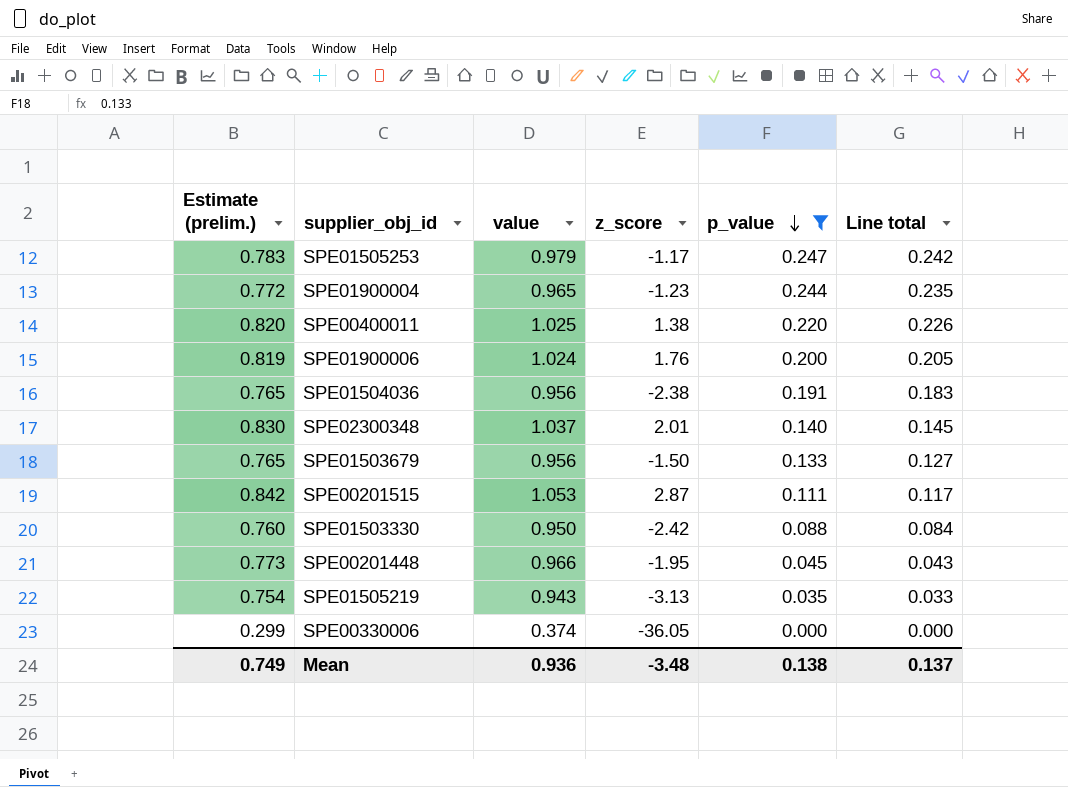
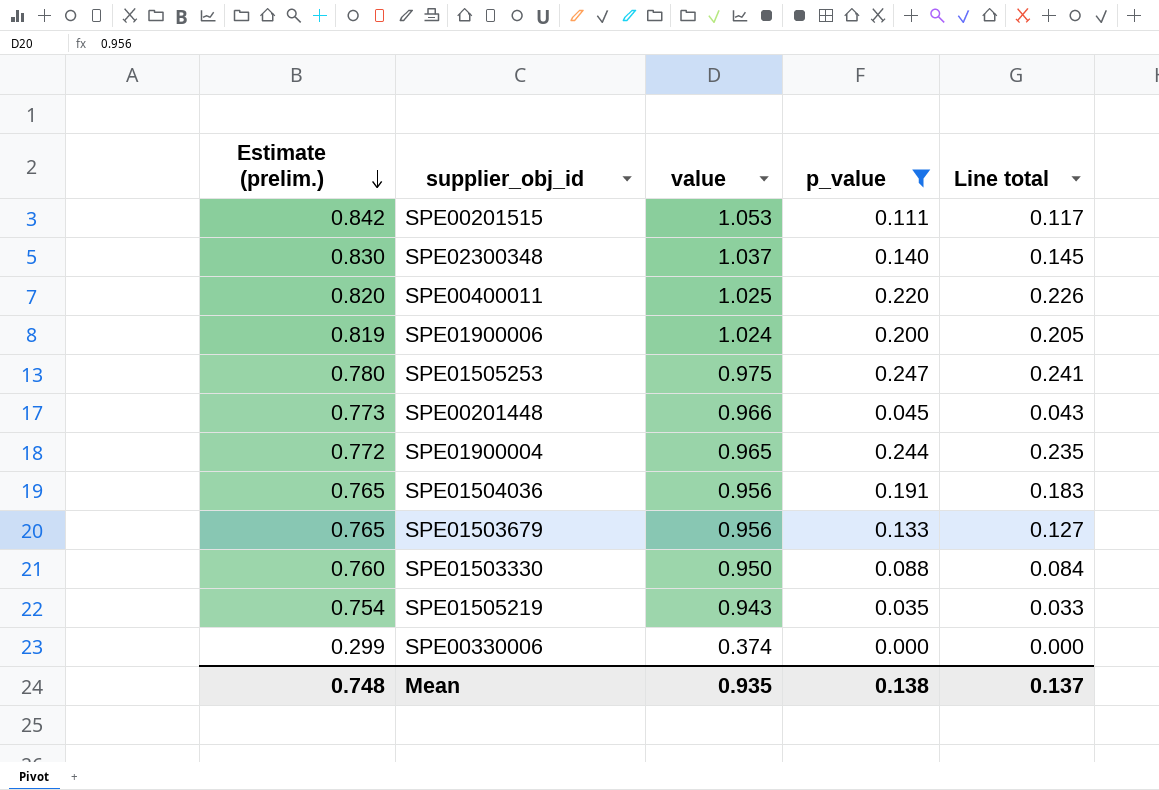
row order: p_value descending -> Estimate (prelim.) descending
column z_score | position: 4 -> none
SPE01505253 | Estimate (prelim.): 0.783 -> 0.780
SPE01505253 | value: 0.979 -> 0.975
SPE01505253 | Line total: 0.242 -> 0.241
Mean | Estimate (prelim.): 0.749 -> 0.748
Mean | value: 0.936 -> 0.935

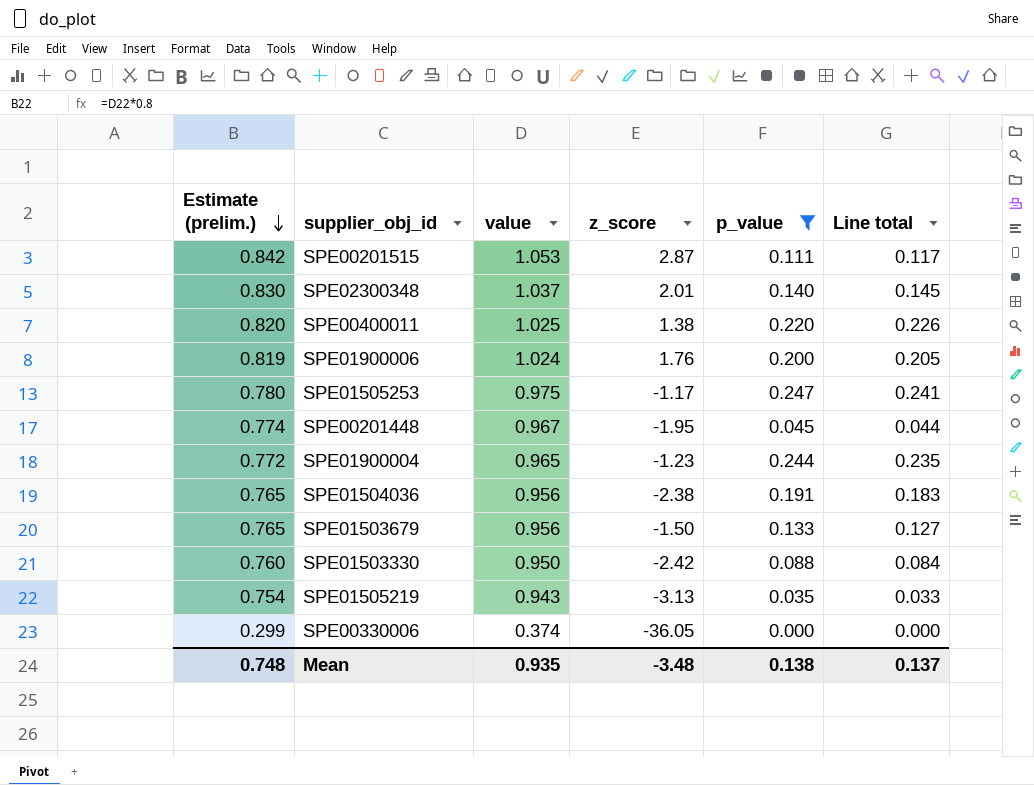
column z_score | position: none -> 4
SPE00201448 | Estimate (prelim.): 0.773 -> 0.774
SPE00201448 | value: 0.966 -> 0.967
SPE00201448 | Line total: 0.043 -> 0.044

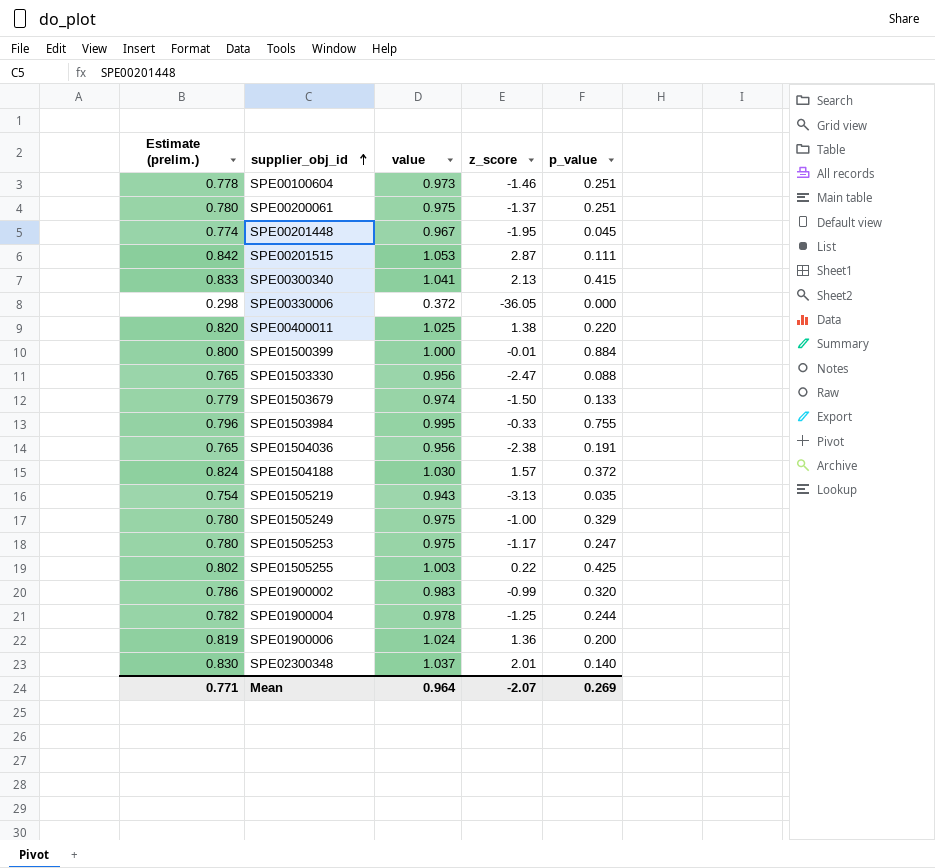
filter: p_value <= 0.247 -> none
row order: Estimate (prelim.) descending -> supplier_obj_id ascending
column Line total | formula: [value] * [p_value] -> none
SPE00330006 | Estimate (prelim.): 0.299 -> 0.298
SPE00330006 | value: 0.374 -> 0.372
SPE01503330 | Estimate (prelim.): 0.760 -> 0.765
SPE01503330 | value: 0.950 -> 0.956
SPE01503330 | z_score: -2.42 -> -2.47
SPE01503679 | Estimate (prelim.): 0.765 -> 0.779
SPE01503679 | value: 0.956 -> 0.974
SPE01900004 | Estimate (prelim.): 0.772 -> 0.782
SPE01900004 | value: 0.965 -> 0.978
SPE01900004 | z_score: -1.23 -> -1.25
SPE01900006 | z_score: 1.76 -> 1.36
Mean | Estimate (prelim.): 0.748 -> 0.771
Mean | value: 0.935 -> 0.964
Mean | z_score: -3.48 -> -2.07
Mean | p_value: 0.138 -> 0.269

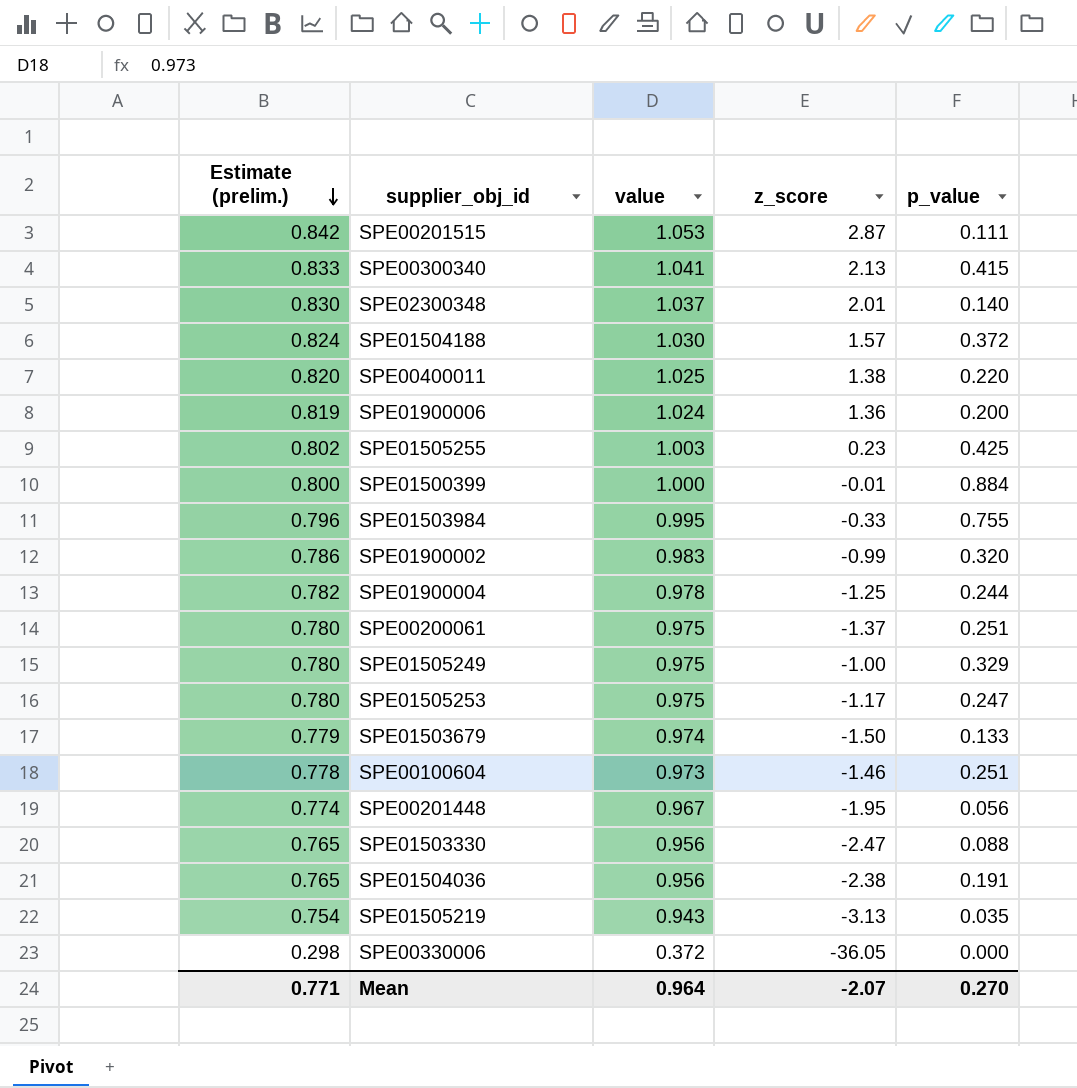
row order: supplier_obj_id ascending -> Estimate (prelim.) descending
SPE01505255 | z_score: 0.22 -> 0.23
SPE00201448 | p_value: 0.045 -> 0.056
Mean | p_value: 0.269 -> 0.270

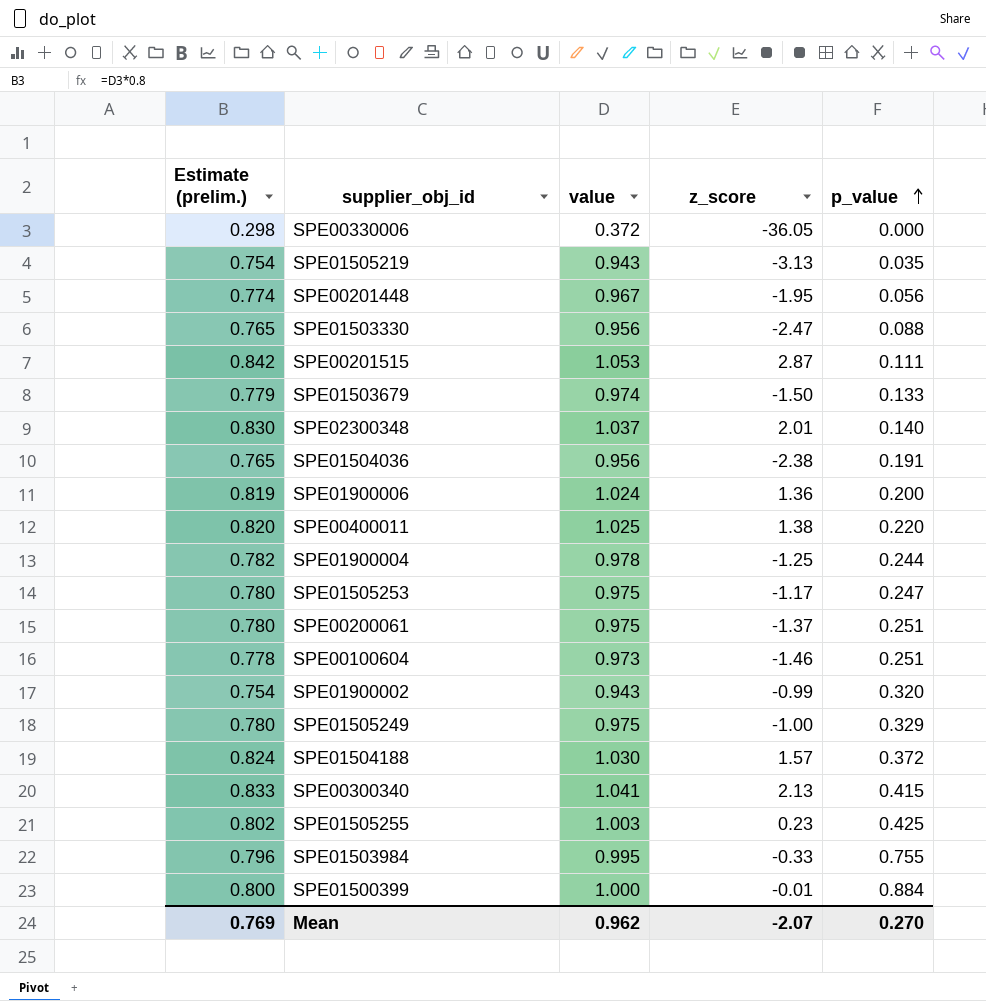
row order: Estimate (prelim.) descending -> p_value ascending
SPE01900002 | Estimate (prelim.): 0.786 -> 0.754
SPE01900002 | value: 0.983 -> 0.943
Mean | Estimate (prelim.): 0.771 -> 0.769
Mean | value: 0.964 -> 0.962

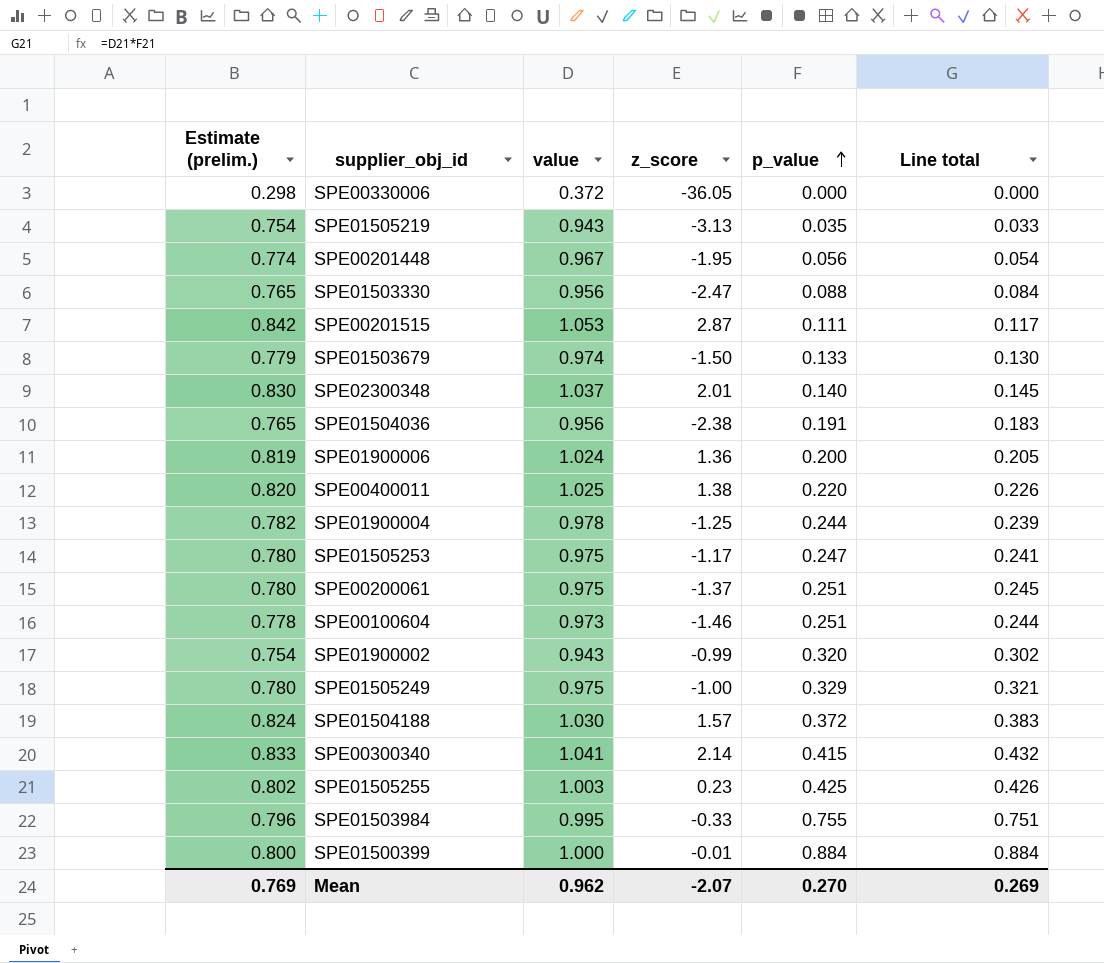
column Line total | formula: none -> [value] * [p_value]
SPE00300340 | z_score: 2.13 -> 2.14

